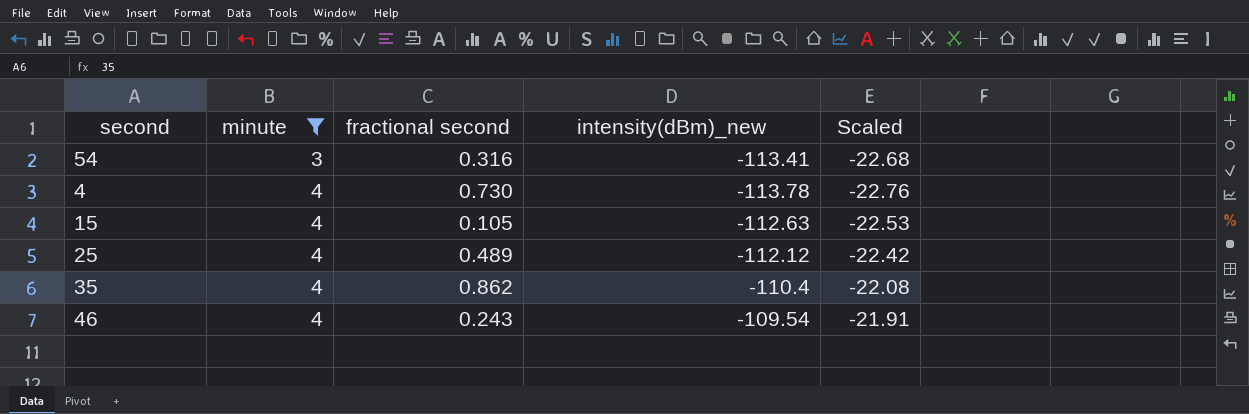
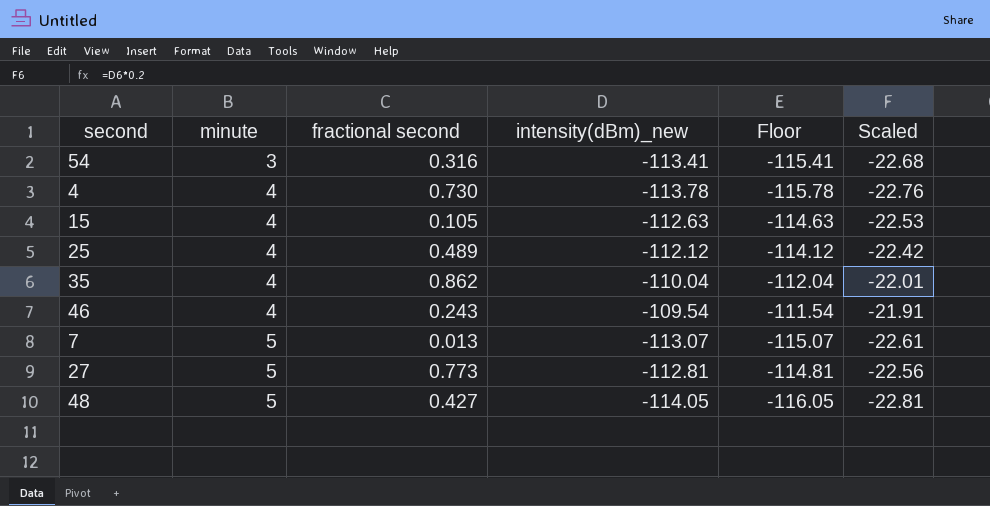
filter: minute != 5 -> none
column Floor | formula: none -> [intensity(dBm)_new] - 2
35 | intensity(dBm)_new: -110.4 -> -110.04
35 | Scaled: -22.08 -> -22.01

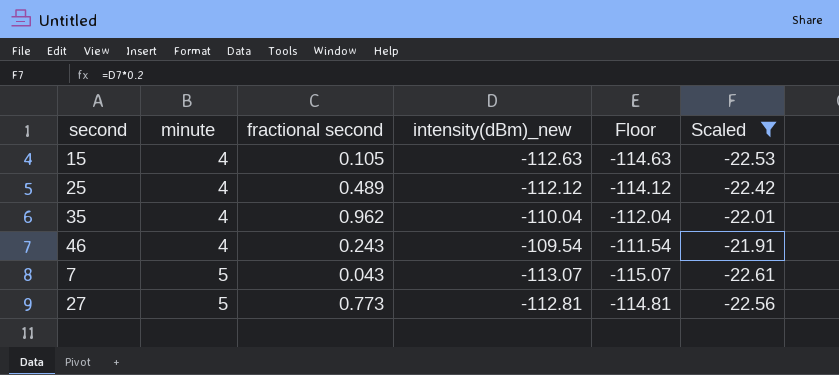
filter: none -> Scaled >= -22.61
35 | fractional second: 0.862 -> 0.962
7 | fractional second: 0.013 -> 0.043

